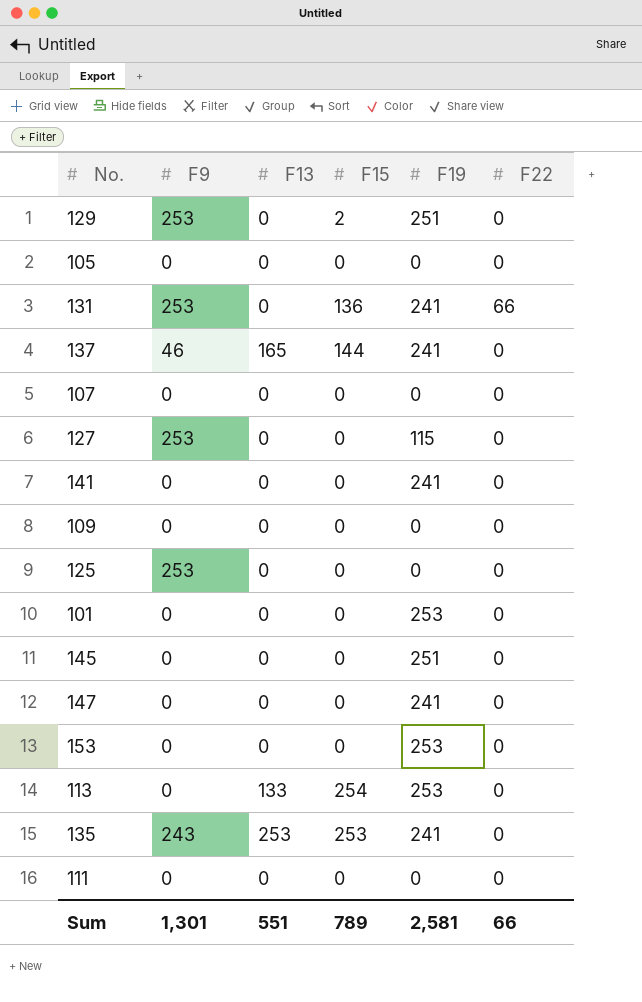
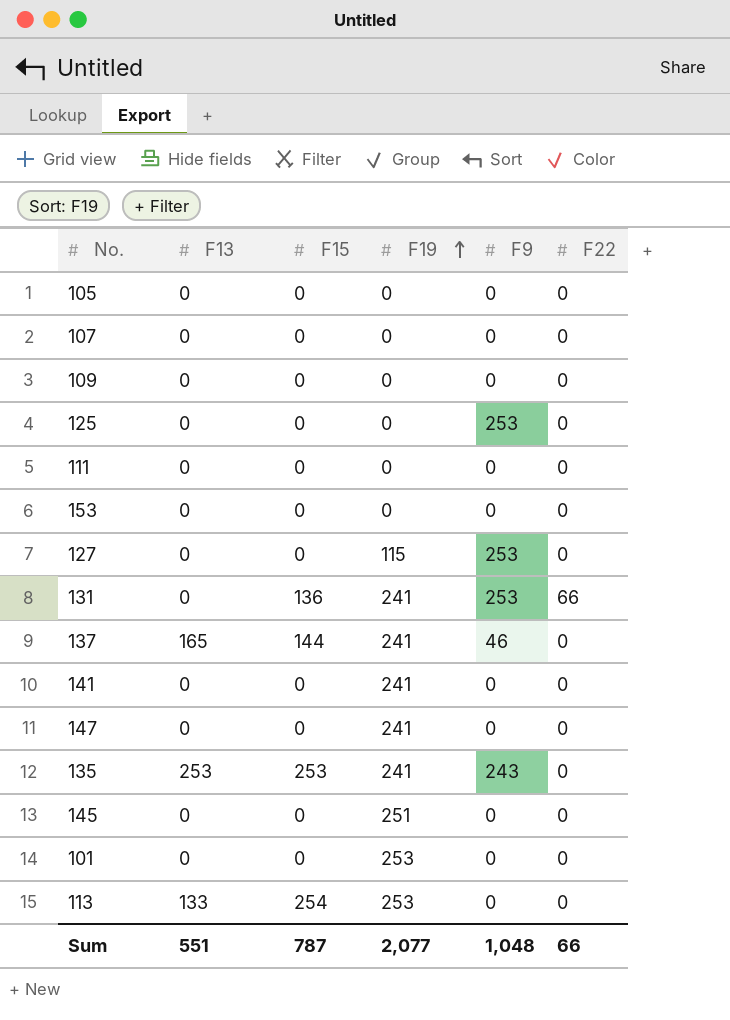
row order: none -> F19 ascending
column F9 | position: 2 -> 5
row 129: 253 | 0 | 2 | 251 | 0 -> none
153 | F19: 253 -> 0
Sum | F15: 789 -> 787
Sum | F19: 2,581 -> 2,077
Sum | F9: 1,301 -> 1,048

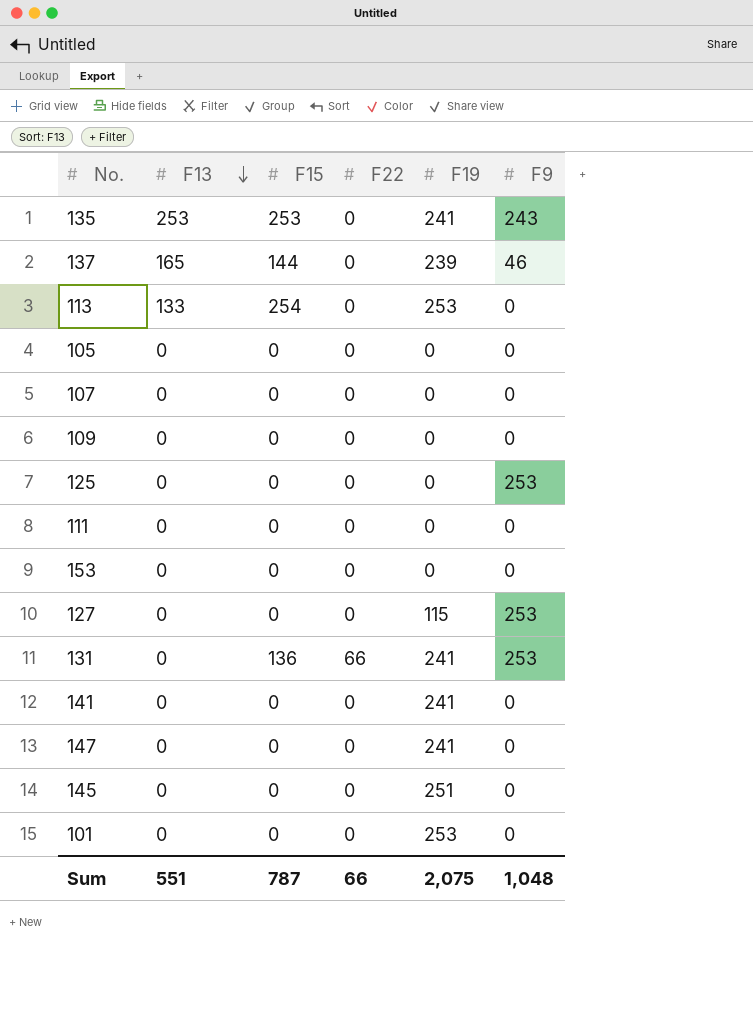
row order: F19 ascending -> F13 descending
column F22 | position: 6 -> 4
137 | F19: 241 -> 239
Sum | F19: 2,077 -> 2,075

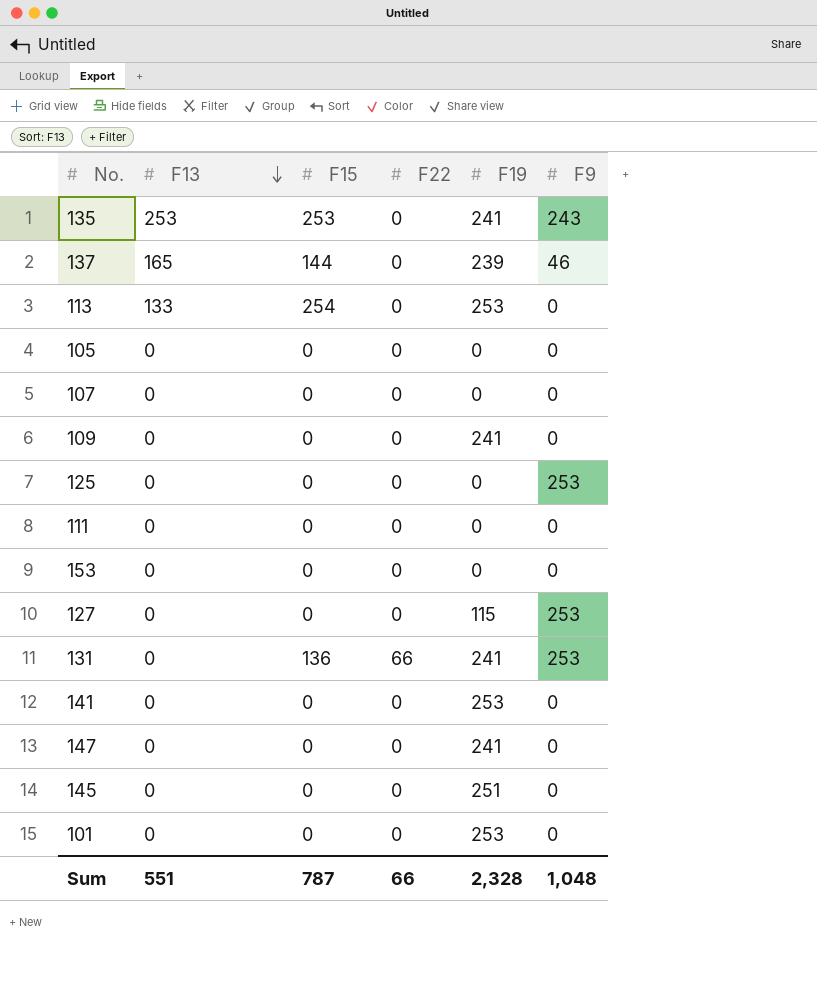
109 | F19: 0 -> 241
141 | F19: 241 -> 253
Sum | F19: 2,075 -> 2,328

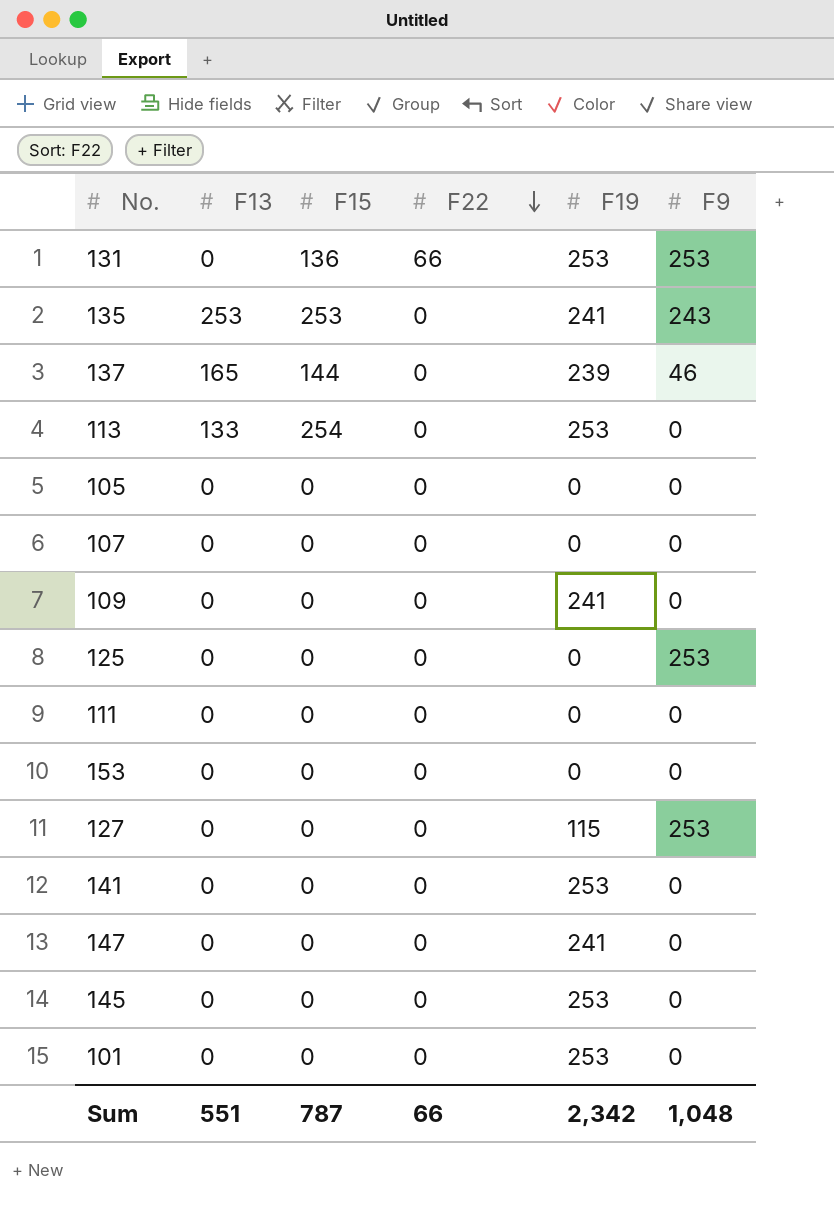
row order: F13 descending -> F22 descending
131 | F19: 241 -> 253
145 | F19: 251 -> 253
Sum | F19: 2,328 -> 2,342

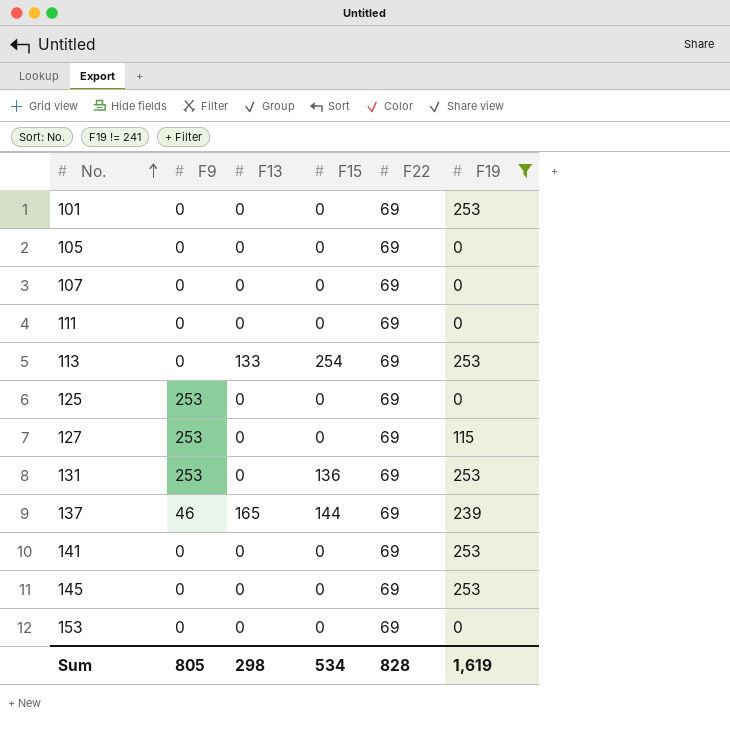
filter: none -> F19 != 241
row order: F22 descending -> No. ascending
column F9 | position: 6 -> 2
101 | F22: 0 -> 69
105 | F22: 0 -> 69
107 | F22: 0 -> 69
111 | F22: 0 -> 69
113 | F22: 0 -> 69
125 | F22: 0 -> 69
127 | F22: 0 -> 69
131 | F22: 66 -> 69
137 | F22: 0 -> 69
141 | F22: 0 -> 69
145 | F22: 0 -> 69
153 | F22: 0 -> 69
Sum | F9: 1,048 -> 805
Sum | F13: 551 -> 298
Sum | F15: 787 -> 534
Sum | F22: 66 -> 828
Sum | F19: 2,342 -> 1,619

